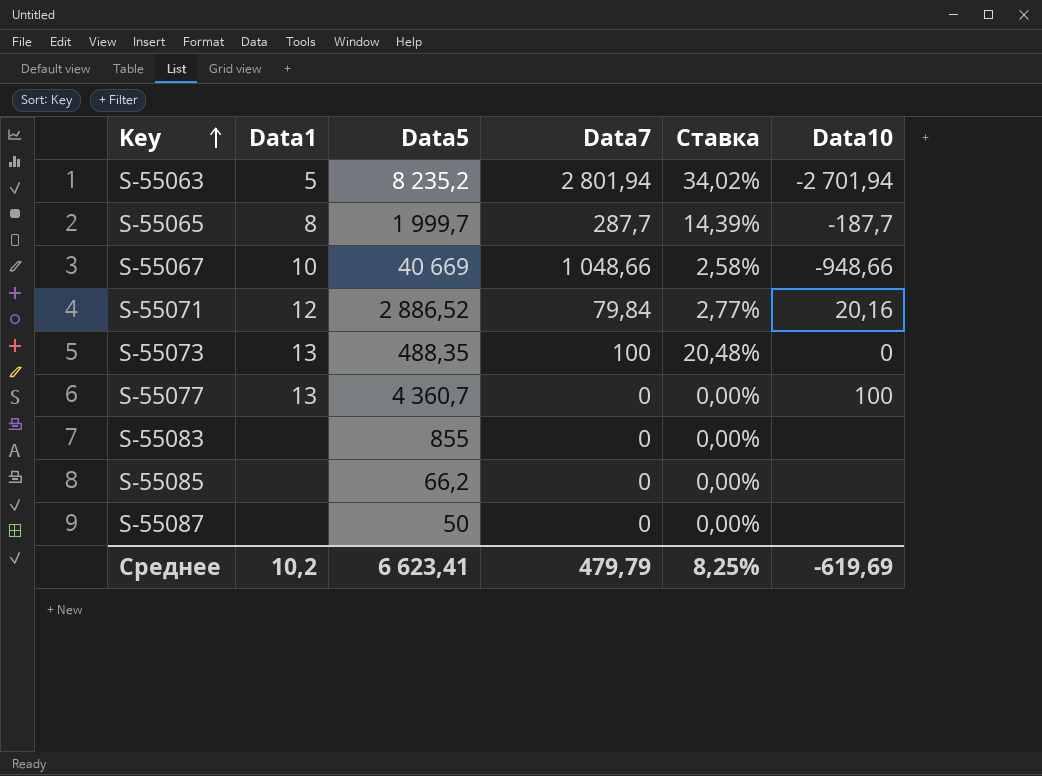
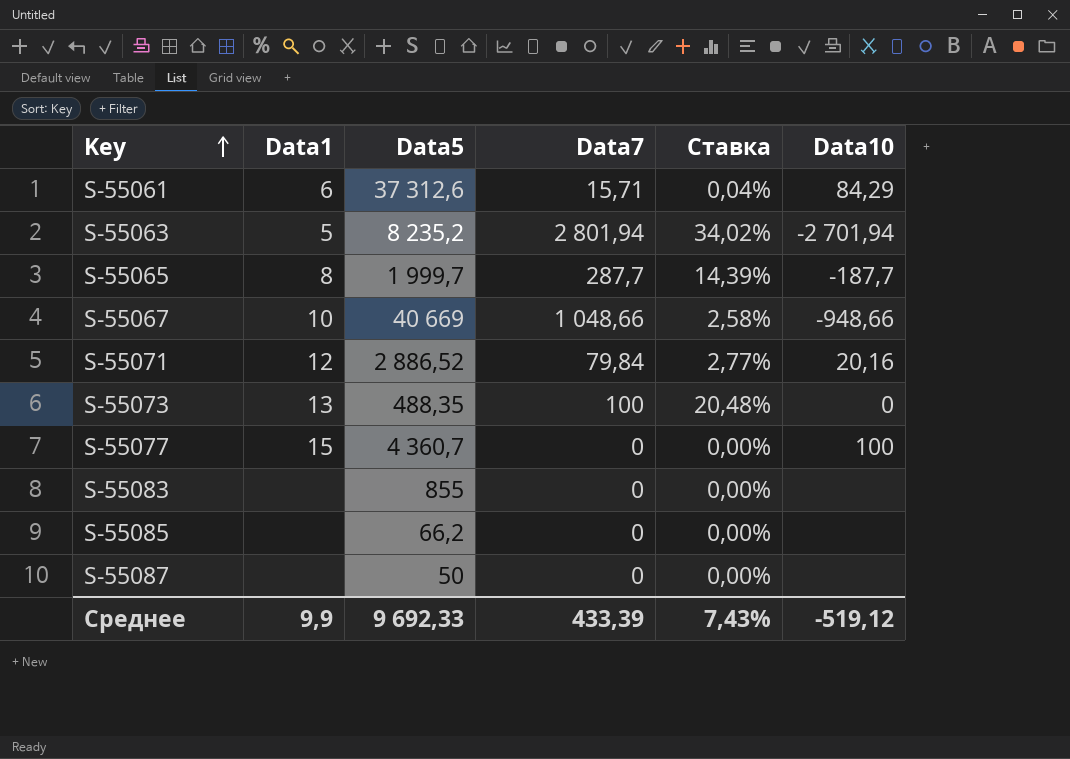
row S-55061: none -> 6 | 37 312,6 | 15,71 | 0,04% | 84,29
S-55077 | Data1: 13 -> 15
Среднее | Data1: 10,2 -> 9,9
Среднее | Data5: 6 623,41 -> 9 692,33
Среднее | Data7: 479,79 -> 433,39
Среднее | Ставка: 8,25% -> 7,43%
Среднее | Data10: -619,69 -> -519,12

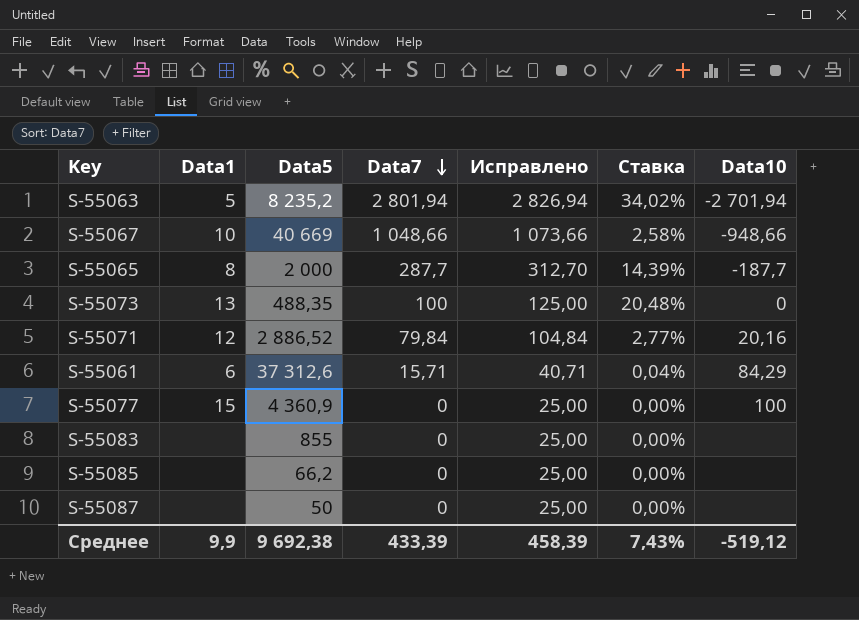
row order: Key ascending -> Data7 descending
column Исправлено | formula: none -> [Data7] + 25
S-55065 | Data5: 1 999,7 -> 2 000
S-55077 | Data5: 4 360,7 -> 4 360,9
Среднее | Data5: 9 692,33 -> 9 692,38

